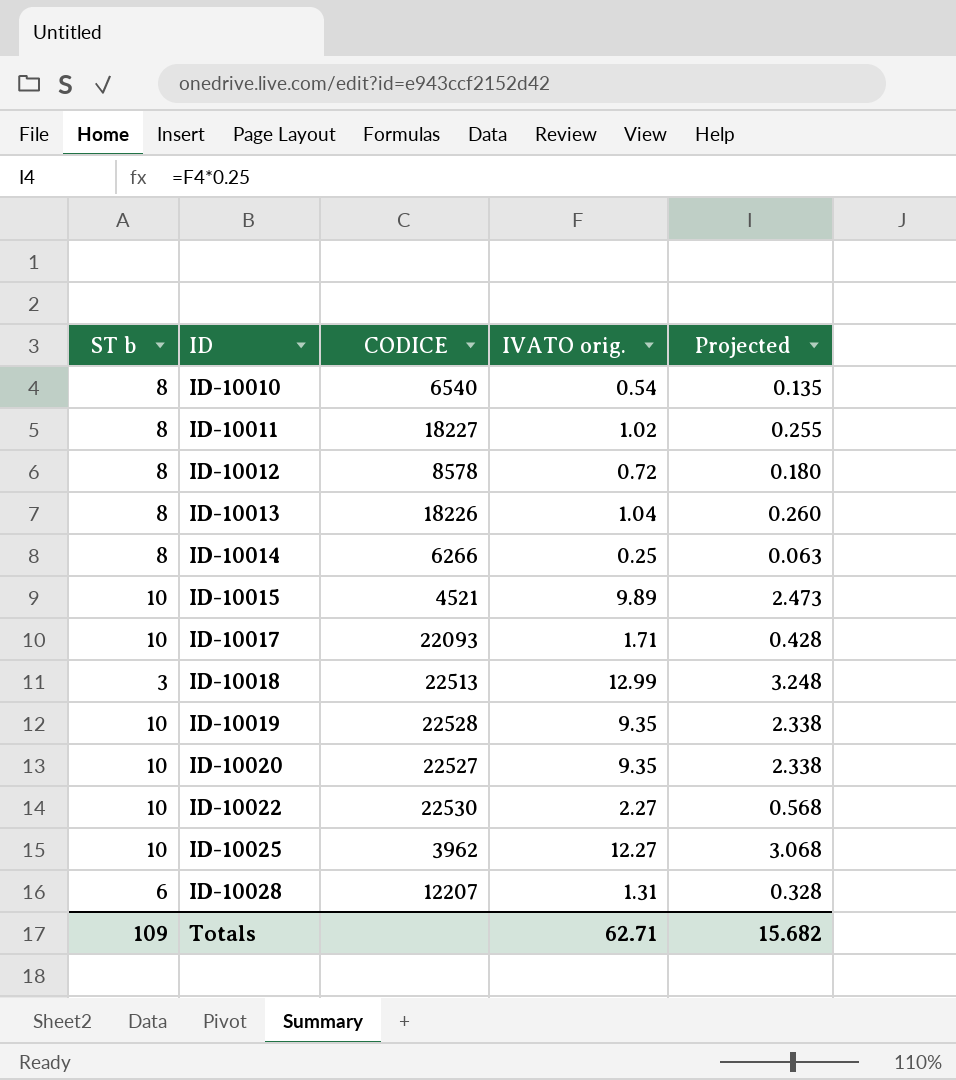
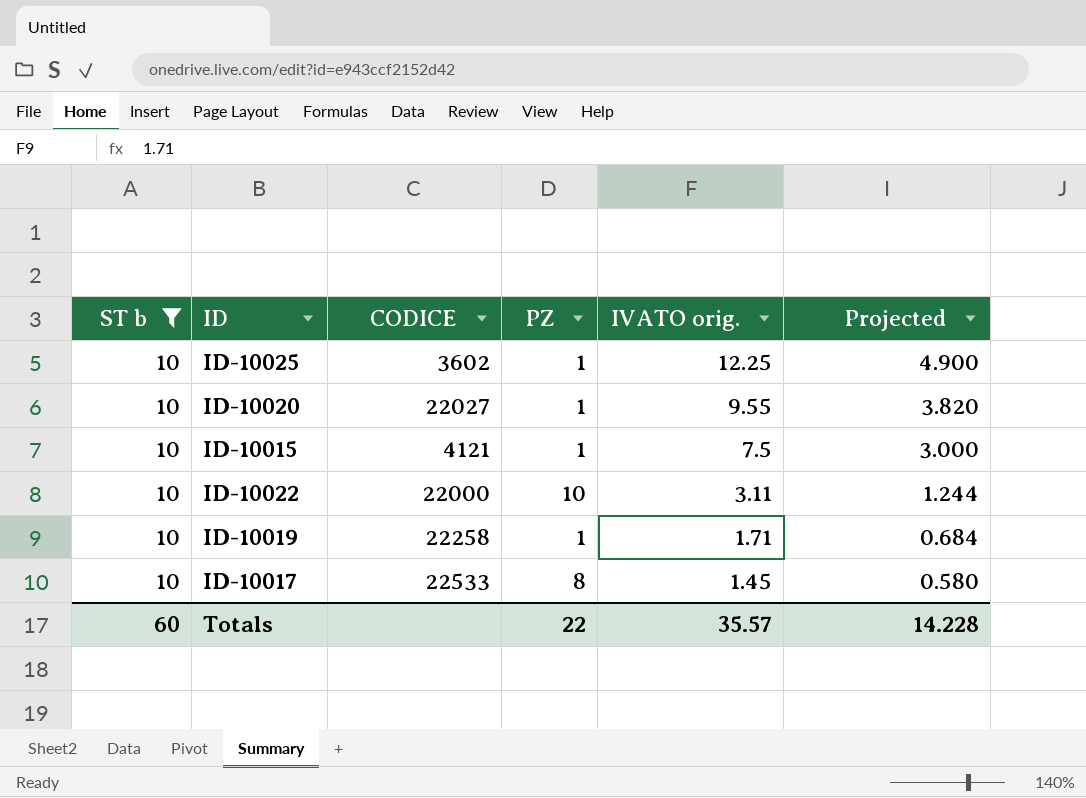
filter: none -> ST b = 10
row order: ID ascending -> IVATO orig. descending
column PZ | position: none -> 4
column Projected | formula: [IVATO orig.] * 0.25 -> [IVATO orig.] * 0.4
ID-10025 | CODICE: 3962 -> 3602
ID-10025 | IVATO orig.: 12.27 -> 12.25
ID-10020 | CODICE: 22527 -> 22027
ID-10020 | IVATO orig.: 9.35 -> 9.55
ID-10015 | CODICE: 4521 -> 4121
ID-10015 | IVATO orig.: 9.89 -> 7.5
ID-10022 | CODICE: 22530 -> 22000
ID-10022 | IVATO orig.: 2.27 -> 3.11
ID-10019 | CODICE: 22528 -> 22258
ID-10019 | IVATO orig.: 9.35 -> 1.71
ID-10017 | CODICE: 22093 -> 22533
ID-10017 | IVATO orig.: 1.71 -> 1.45
Totals | ST b: 109 -> 60
Totals | IVATO orig.: 62.71 -> 35.57
Totals | Projected: 15.682 -> 14.228

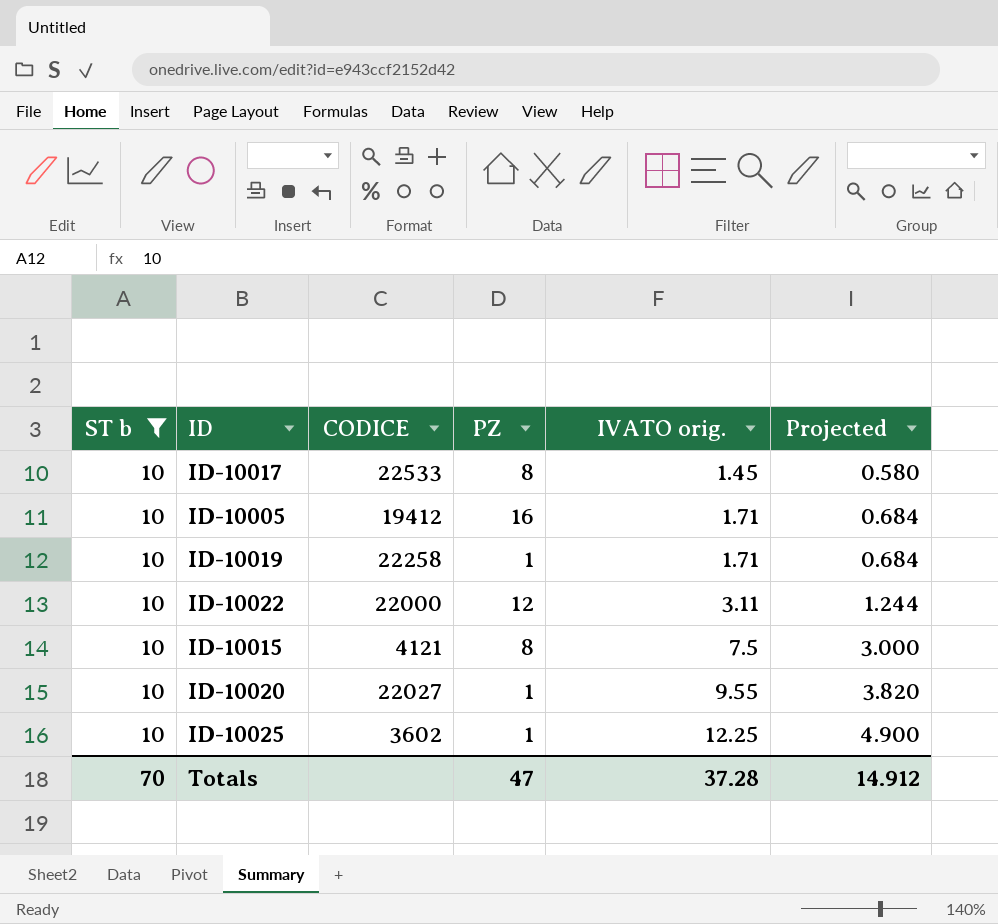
row order: IVATO orig. descending -> IVATO orig. ascending
row ID-10005: none -> 10 | 19412 | 16 | 1.71 | 0.684
ID-10022 | PZ: 10 -> 12
ID-10015 | PZ: 1 -> 8
Totals | ST b: 60 -> 70
Totals | PZ: 22 -> 47
Totals | IVATO orig.: 35.57 -> 37.28
Totals | Projected: 14.228 -> 14.912

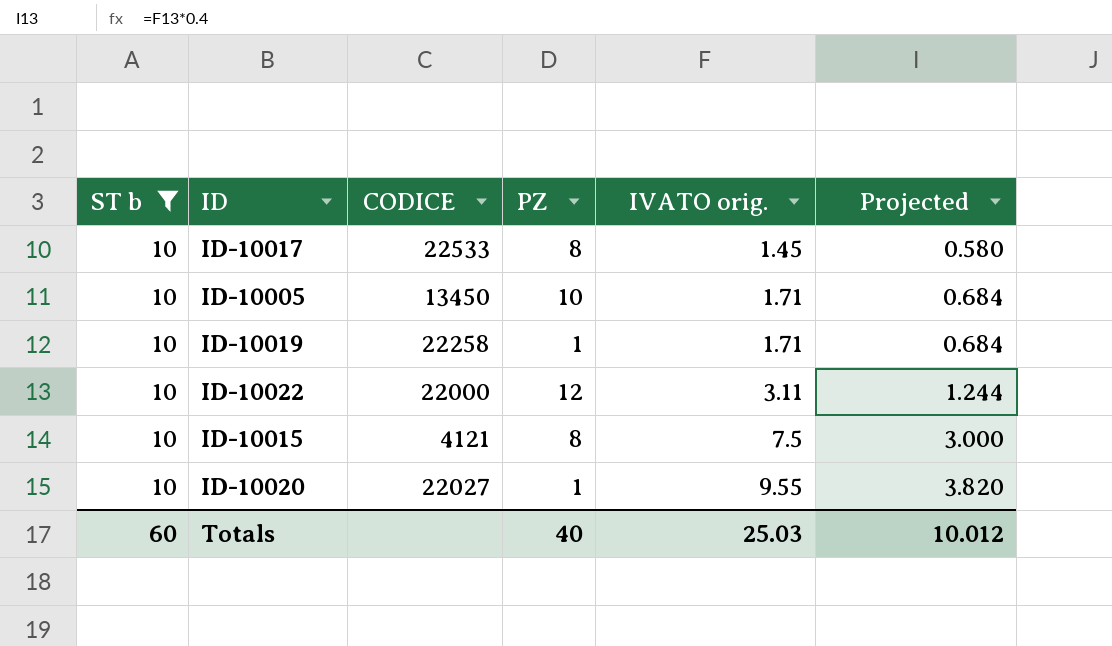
row ID-10025: 10 | 3602 | 1 | 12.25 | 4.900 -> none
ID-10005 | CODICE: 19412 -> 13450
ID-10005 | PZ: 16 -> 10
Totals | ST b: 70 -> 60
Totals | PZ: 47 -> 40
Totals | IVATO orig.: 37.28 -> 25.03
Totals | Projected: 14.912 -> 10.012

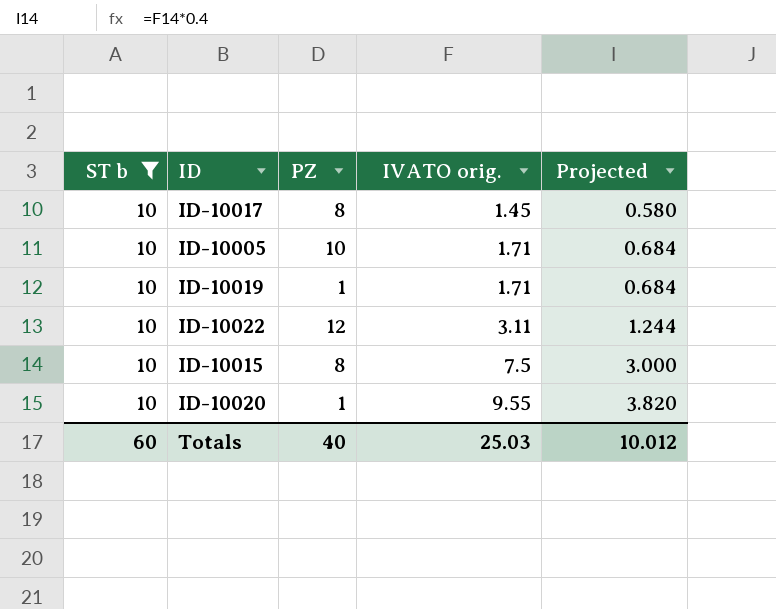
column CODICE | position: 3 -> none

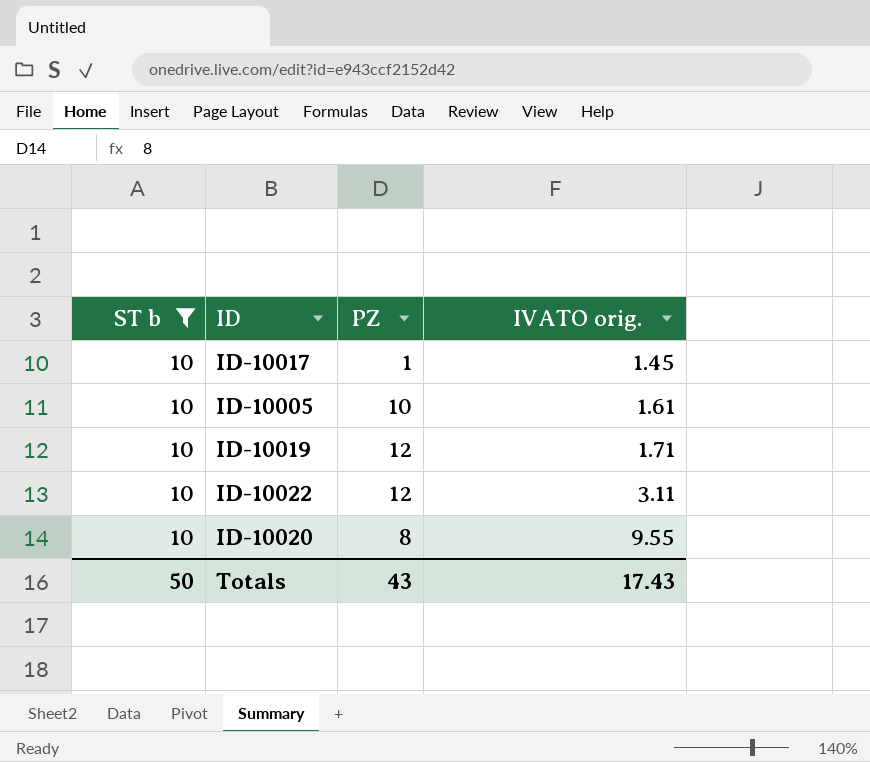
column Projected | formula: [IVATO orig.] * 0.4 -> none
row ID-10015: 10 | 8 | 7.5 | 3.000 -> none
ID-10017 | PZ: 8 -> 1
ID-10005 | IVATO orig.: 1.71 -> 1.61
ID-10019 | PZ: 1 -> 12
ID-10020 | PZ: 1 -> 8
Totals | ST b: 60 -> 50
Totals | PZ: 40 -> 43
Totals | IVATO orig.: 25.03 -> 17.43

